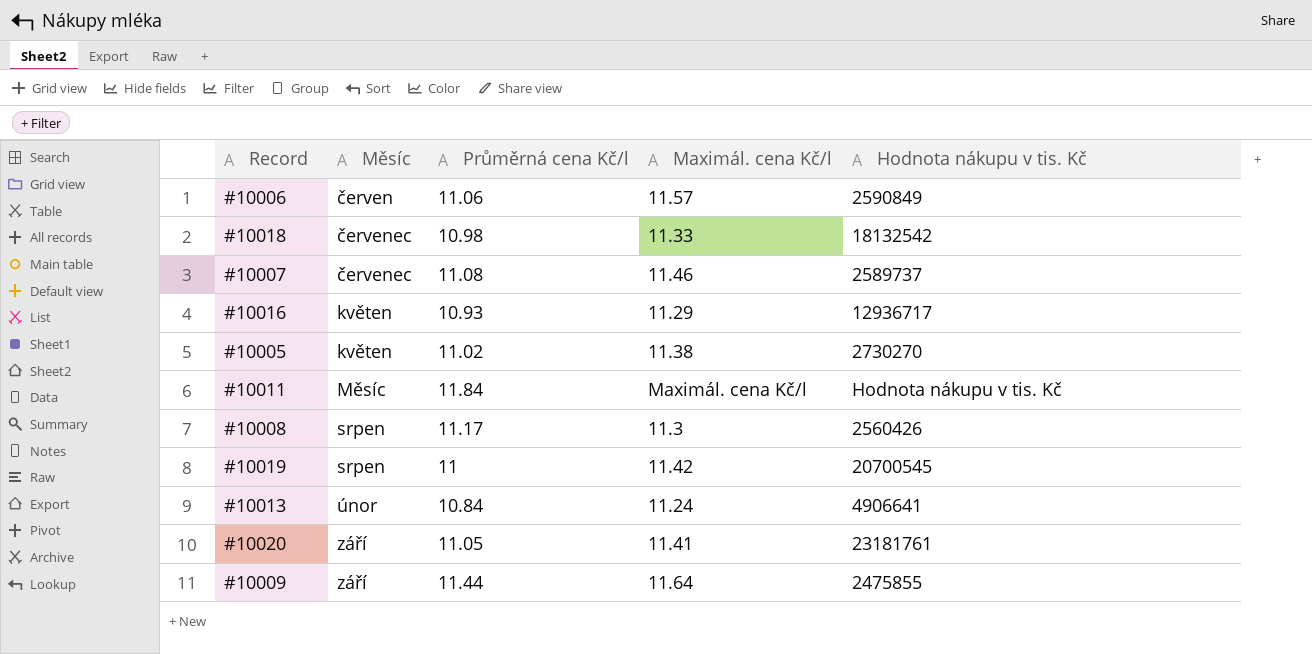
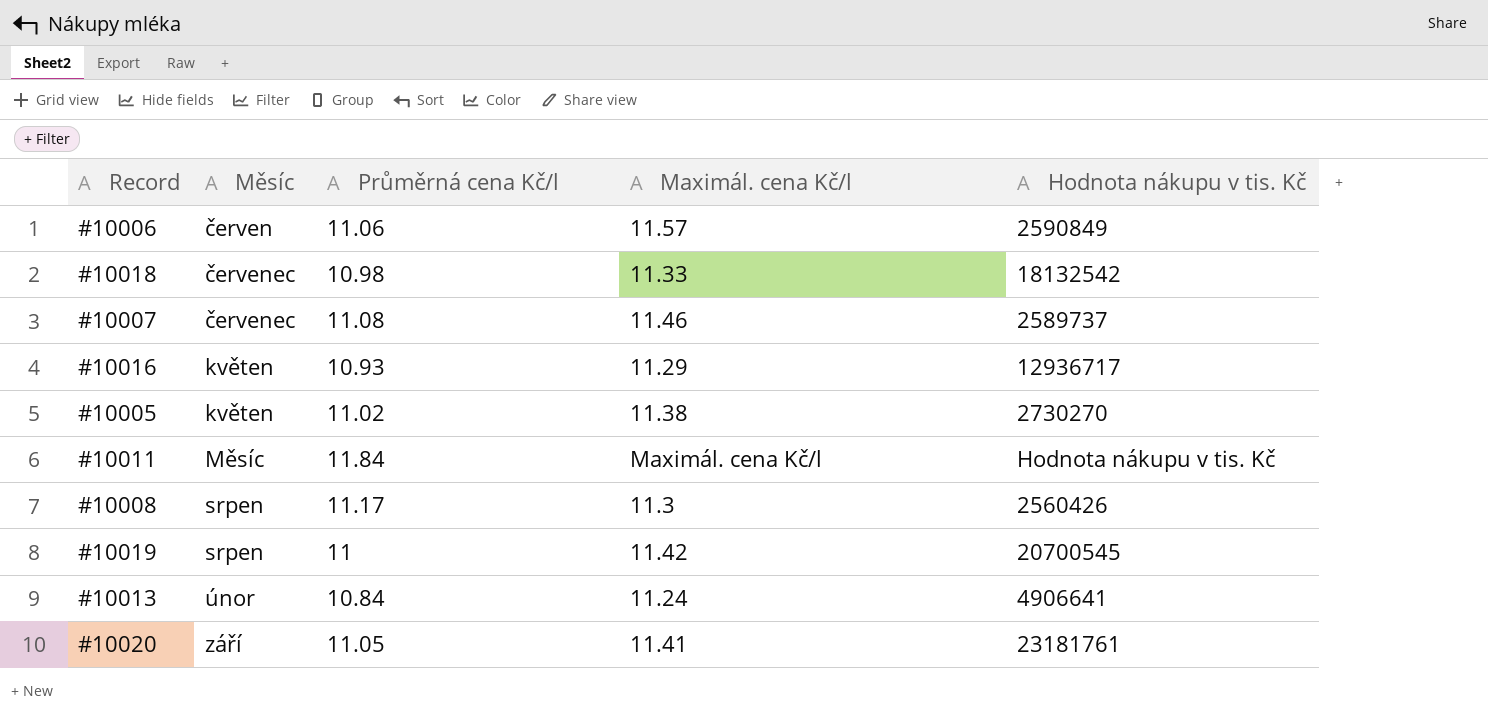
row #10009: září | 11.44 | 11.64 | 2475855 -> none

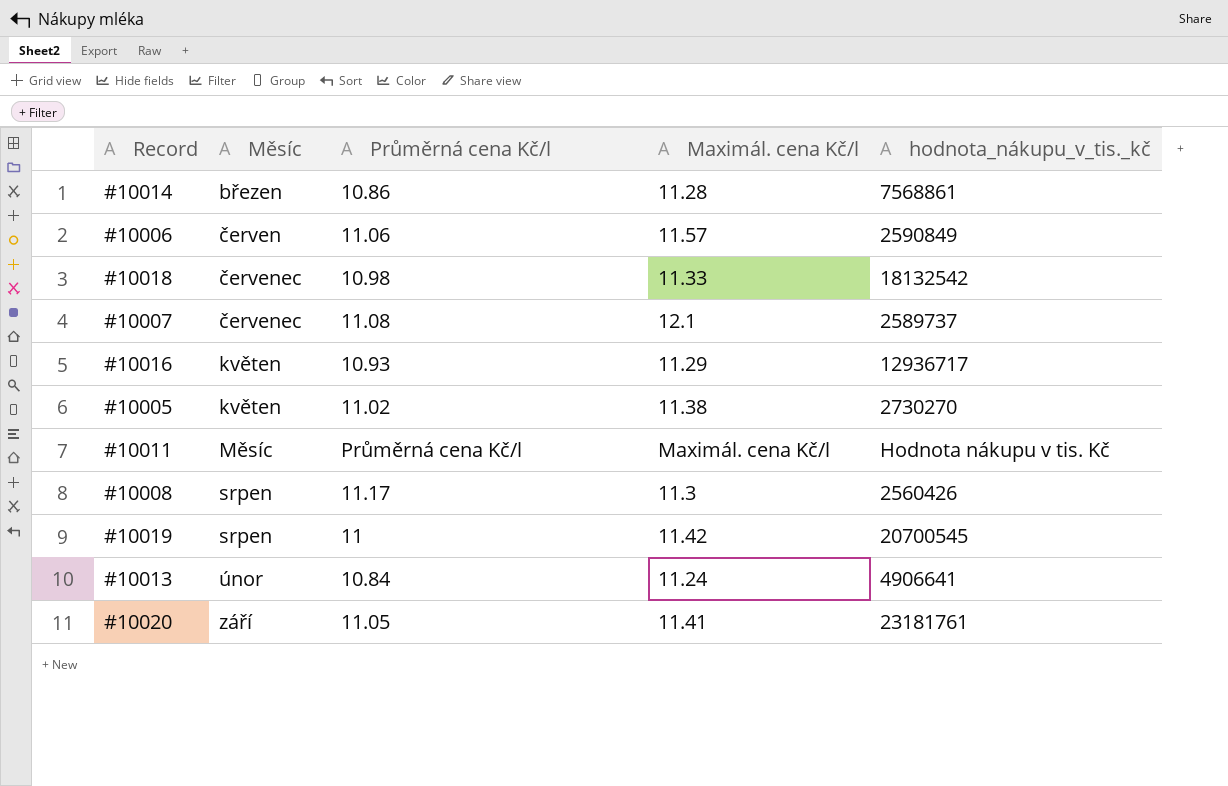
column name: Hodnota nákupu v tis. Kč -> hodnota_nákupu_v_tis._kč
row #10014: none -> březen | 10.86 | 11.28 | 7568861
#10007 | Maximál. cena Kč/l: 11.46 -> 12.1
#10011 | Průměrná cena Kč/l: 11.84 -> Průměrná cena Kč/l

